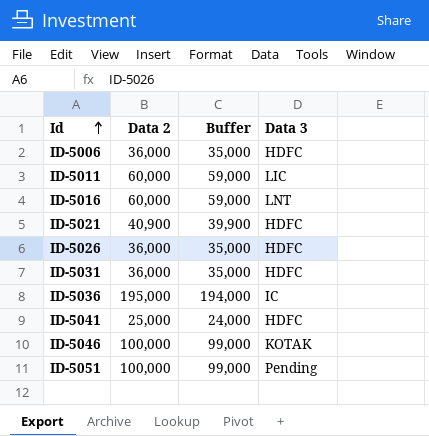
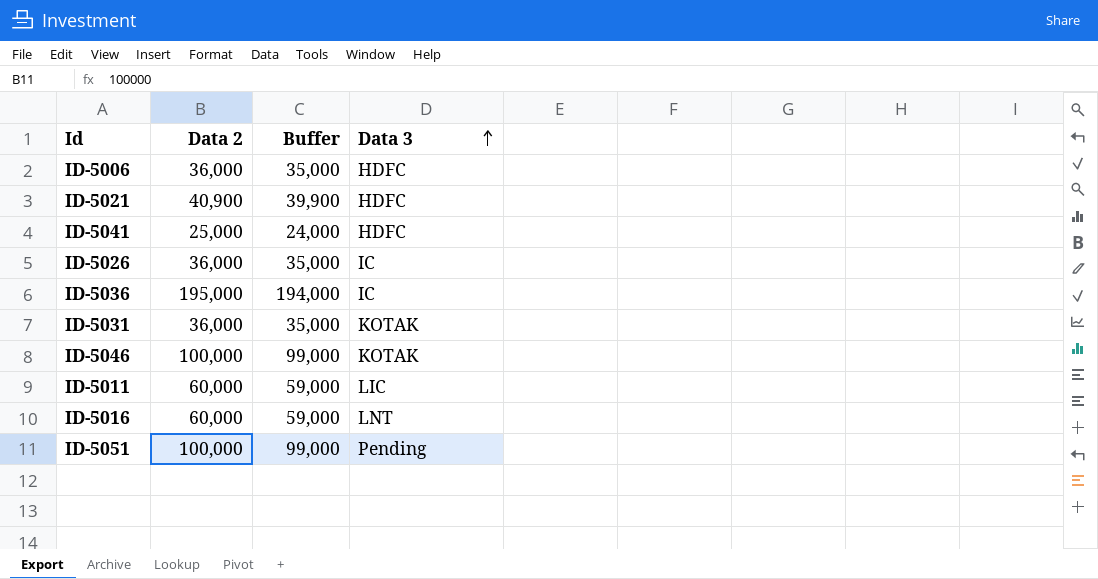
row order: Id ascending -> Data 3 ascending
ID-5026 | Data 3: HDFC -> IC
ID-5031 | Data 3: HDFC -> KOTAK

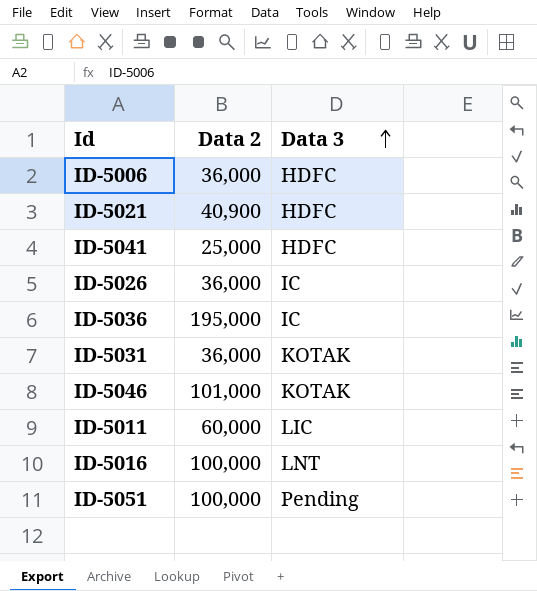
column Buffer | formula: [Data 2] - 1000 -> none
ID-5046 | Data 2: 100,000 -> 101,000
ID-5016 | Data 2: 60,000 -> 100,000

